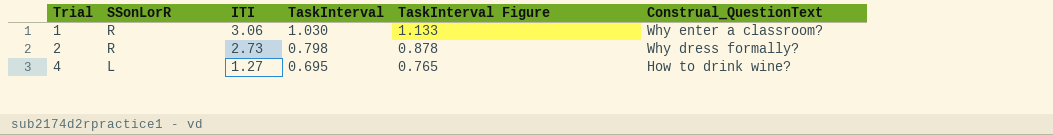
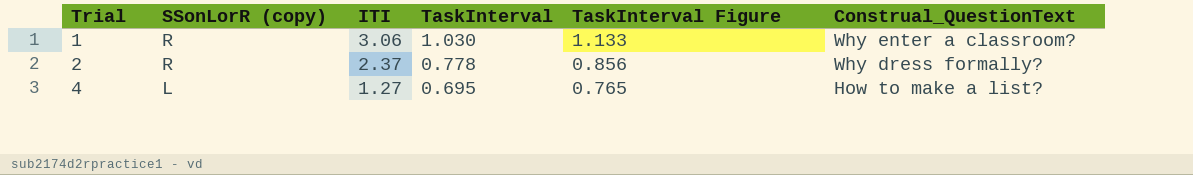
column name: SSonLorR -> SSonLorR (copy)
2 | ITI: 2.73 -> 2.37
2 | TaskInterval: 0.798 -> 0.778
2 | TaskInterval Figure: 0.878 -> 0.856
4 | Construal_QuestionText: How to drink wine? -> How to make a list?

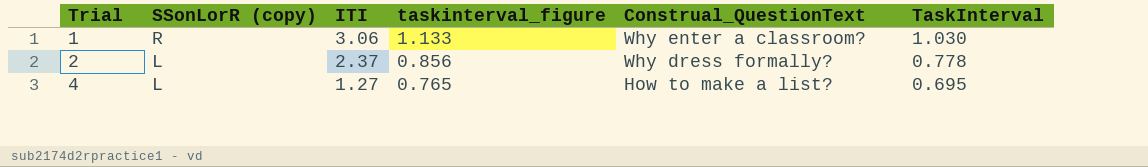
column name: TaskInterval Figure -> taskinterval_figure
column TaskInterval | position: 4 -> 6
2 | SSonLorR (copy): R -> L

